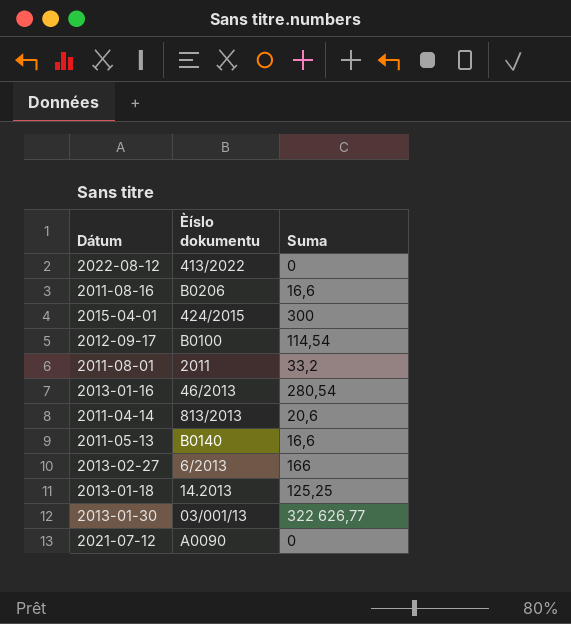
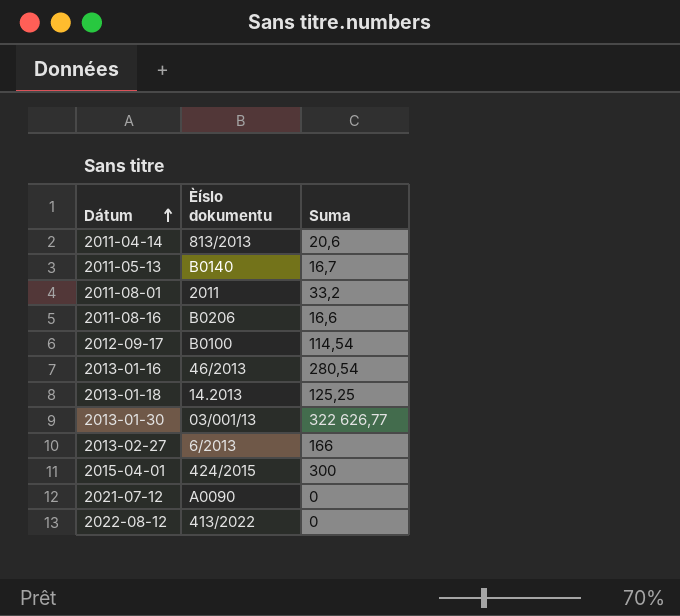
row order: none -> Dátum ascending
2011-05-13 | Suma: 16,6 -> 16,7

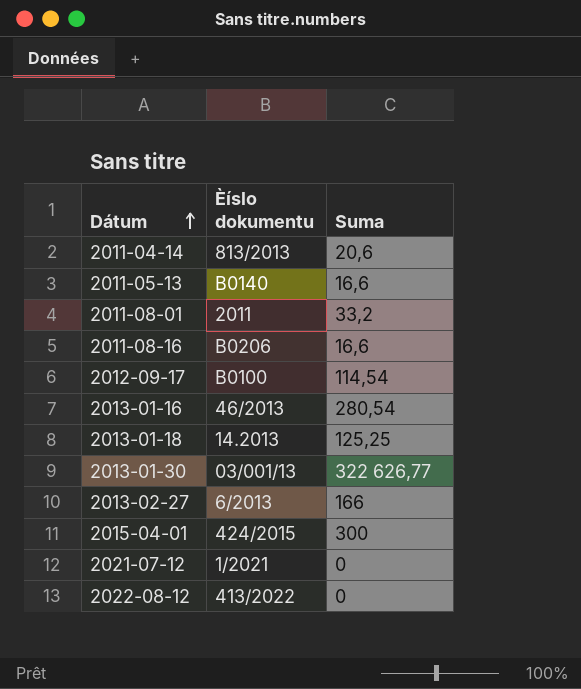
2011-05-13 | Suma: 16,7 -> 16,6
2021-07-12 | Èíslo dokumentu: A0090 -> 1/2021

